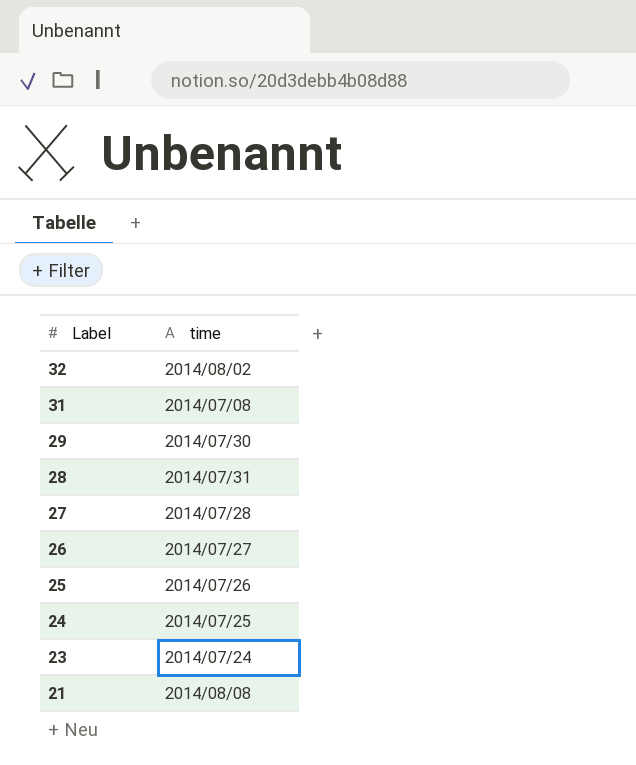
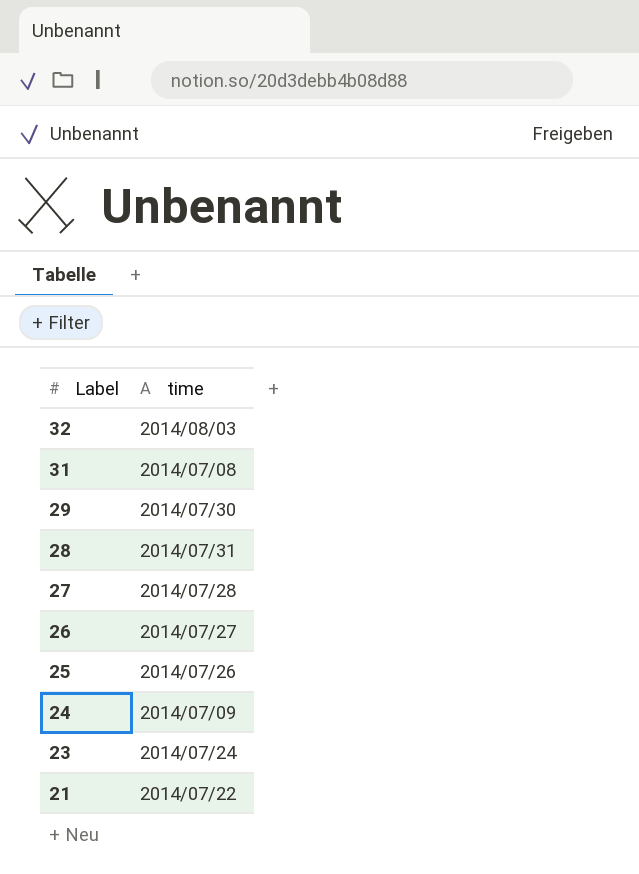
32 | time: 2014/08/02 -> 2014/08/03
24 | time: 2014/07/25 -> 2014/07/09
21 | time: 2014/08/08 -> 2014/07/22

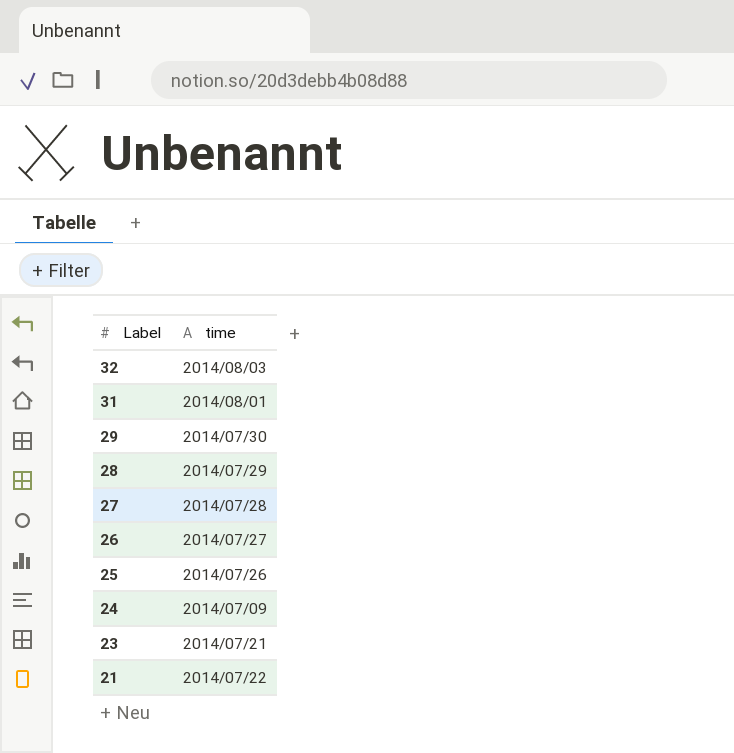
31 | time: 2014/07/08 -> 2014/08/01
28 | time: 2014/07/31 -> 2014/07/29
23 | time: 2014/07/24 -> 2014/07/21

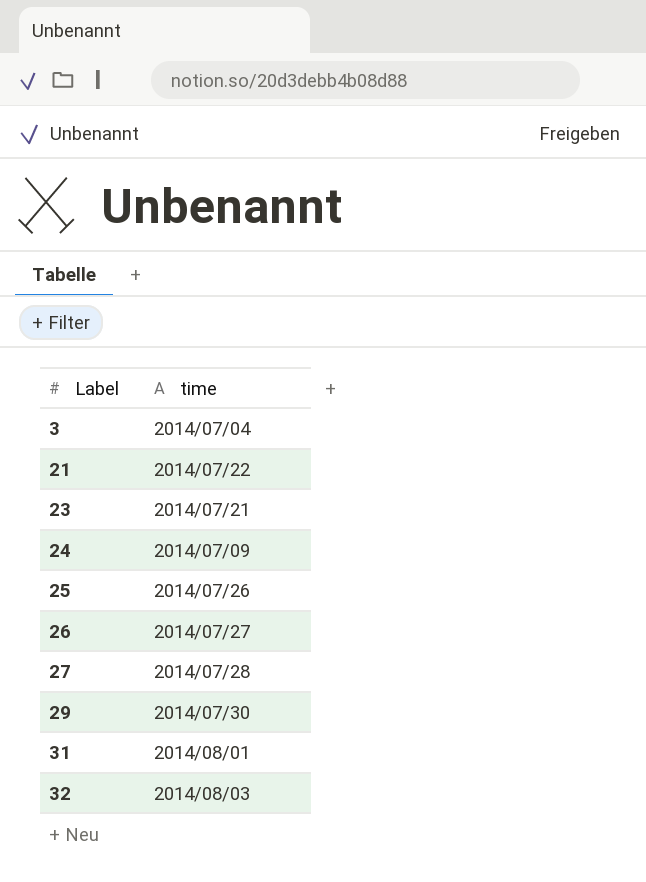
row order: Label descending -> Label ascending
row 28: 2014/07/29 -> none
row 3: none -> 2014/07/04

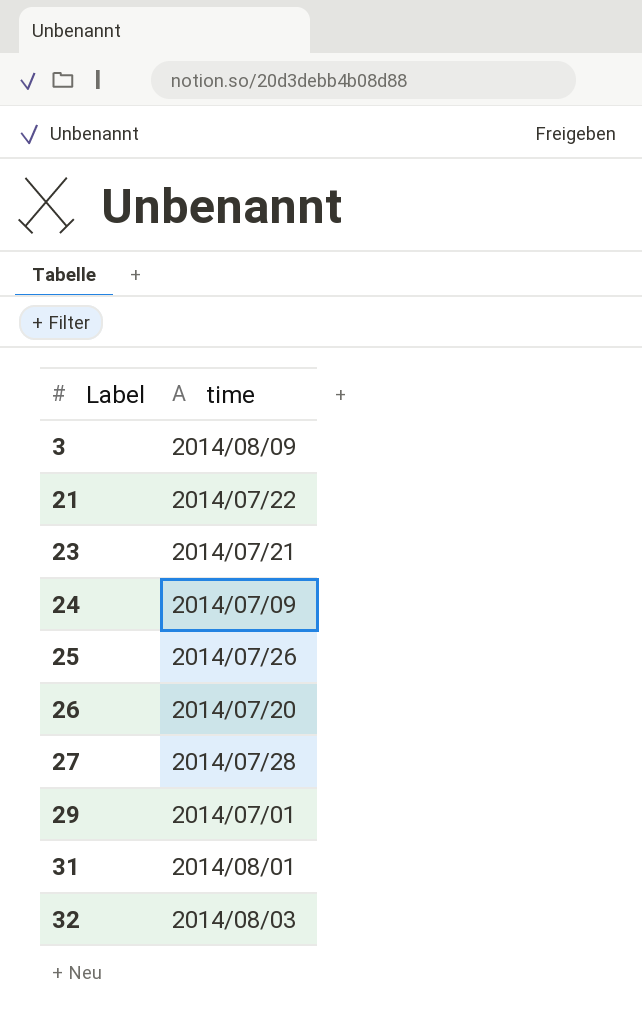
3 | time: 2014/07/04 -> 2014/08/09
26 | time: 2014/07/27 -> 2014/07/20
29 | time: 2014/07/30 -> 2014/07/01

